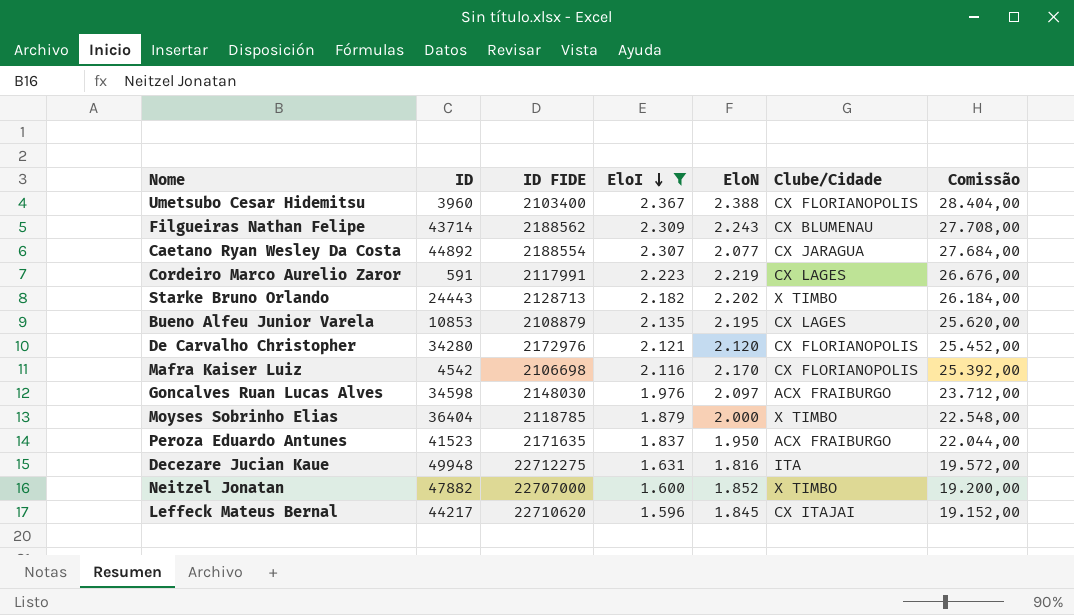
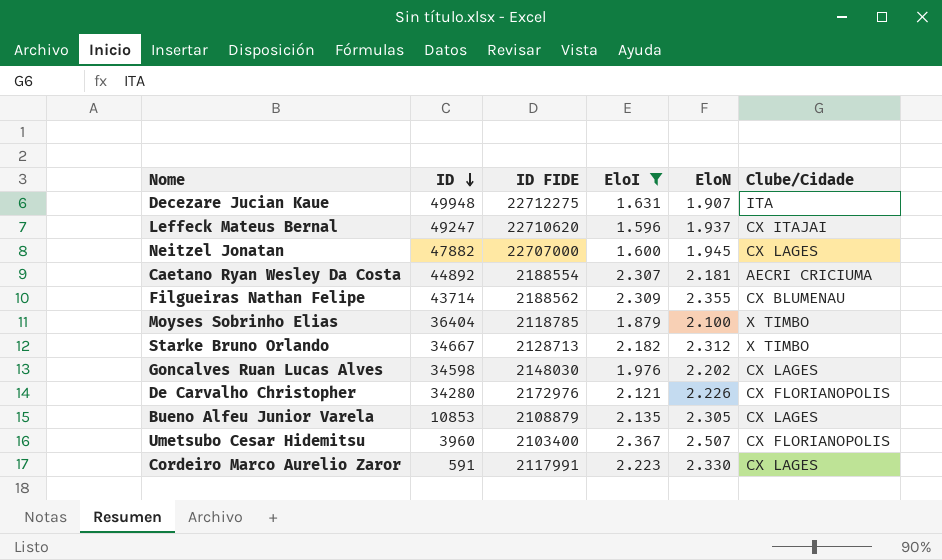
row order: EloI descending -> ID descending
column Comissão | formula: [EloI] * 12 -> none
row Mafra Kaiser Luiz: 4542 | 2106698 | 2.116 | 2.170 | CX FLORIANOPOLIS | 25.392,00 -> none
row Peroza Eduardo Antunes: 41523 | 2171635 | 1.837 | 1.950 | ACX FRAIBURGO | 22.044,00 -> none
Decezare Jucian Kaue | EloN: 1.816 -> 1.907
Leffeck Mateus Bernal | ID: 44217 -> 49247
Leffeck Mateus Bernal | EloN: 1.845 -> 1.937
Neitzel Jonatan | EloN: 1.852 -> 1.945
Neitzel Jonatan | Clube/Cidade: X TIMBO -> CX LAGES
Caetano Ryan Wesley Da Costa | EloN: 2.077 -> 2.181
Caetano Ryan Wesley Da Costa | Clube/Cidade: CX JARAGUA -> AECRI CRICIUMA
Filgueiras Nathan Felipe | EloN: 2.243 -> 2.355
Moyses Sobrinho Elias | EloN: 2.000 -> 2.100
Starke Bruno Orlando | ID: 24443 -> 34667
Starke Bruno Orlando | EloN: 2.202 -> 2.312
Goncalves Ruan Lucas Alves | EloN: 2.097 -> 2.202
Goncalves Ruan Lucas Alves | Clube/Cidade: ACX FRAIBURGO -> CX LAGES
De Carvalho Christopher | EloN: 2.120 -> 2.226
Bueno Alfeu Junior Varela | EloN: 2.195 -> 2.305
Umetsubo Cesar Hidemitsu | EloN: 2.388 -> 2.507
Cordeiro Marco Aurelio Zaror | EloN: 2.219 -> 2.330

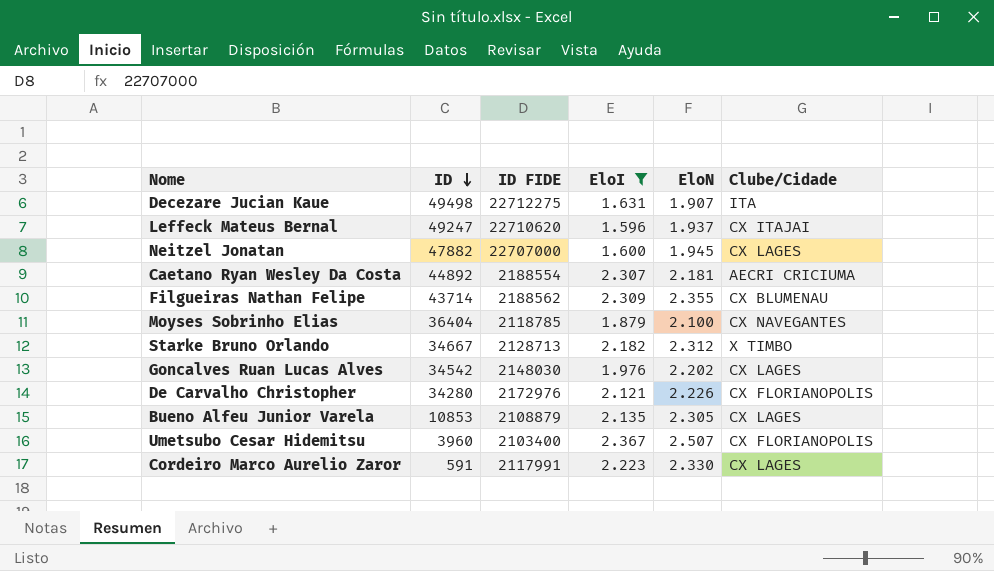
Decezare Jucian Kaue | ID: 49948 -> 49498
Moyses Sobrinho Elias | Clube/Cidade: X TIMBO -> CX NAVEGANTES
Goncalves Ruan Lucas Alves | ID: 34598 -> 34542

